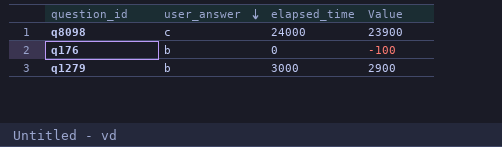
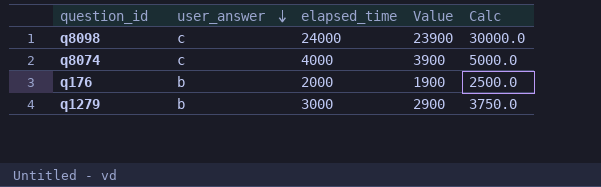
column Calc | formula: none -> [elapsed_time] * 1.25
row q8074: none -> c | 4000 | 3900 | 5000.0
q176 | elapsed_time: 0 -> 2000
q176 | Value: -100 -> 1900

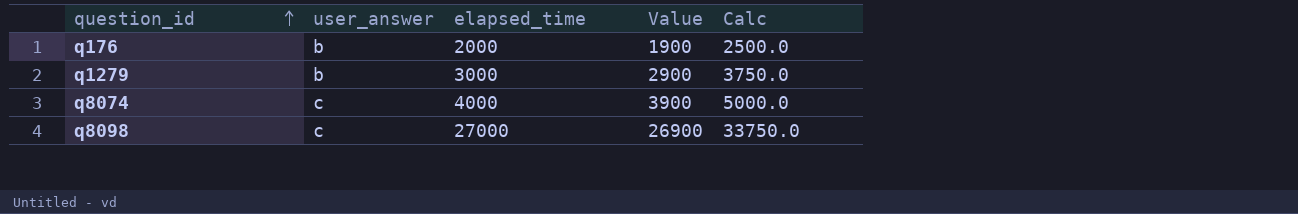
row order: user_answer descending -> question_id ascending
q8098 | elapsed_time: 24000 -> 27000
q8098 | Value: 23900 -> 26900
q8098 | Calc: 30000.0 -> 33750.0

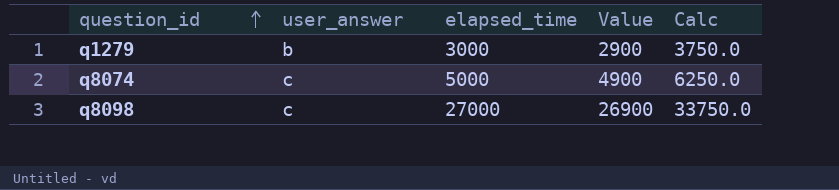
row q176: b | 2000 | 1900 | 2500.0 -> none
q8074 | elapsed_time: 4000 -> 5000
q8074 | Value: 3900 -> 4900
q8074 | Calc: 5000.0 -> 6250.0

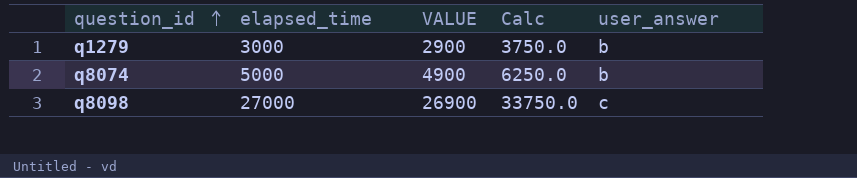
column name: Value -> VALUE
column user_answer | position: 2 -> 5
q8074 | user_answer: c -> b

